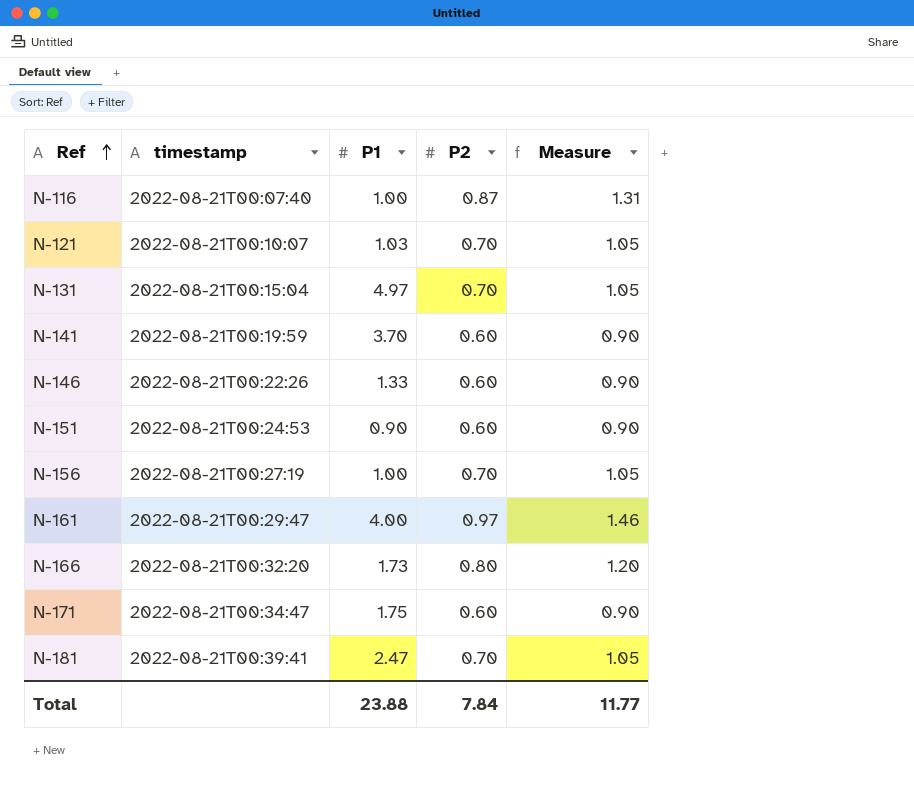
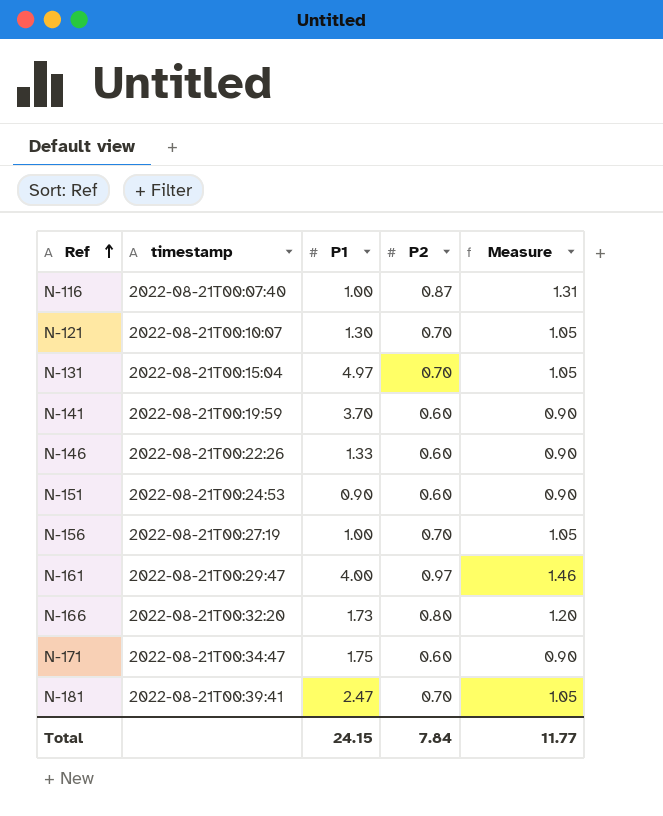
N-121 | P1: 1.03 -> 1.30
Total | P1: 23.88 -> 24.15

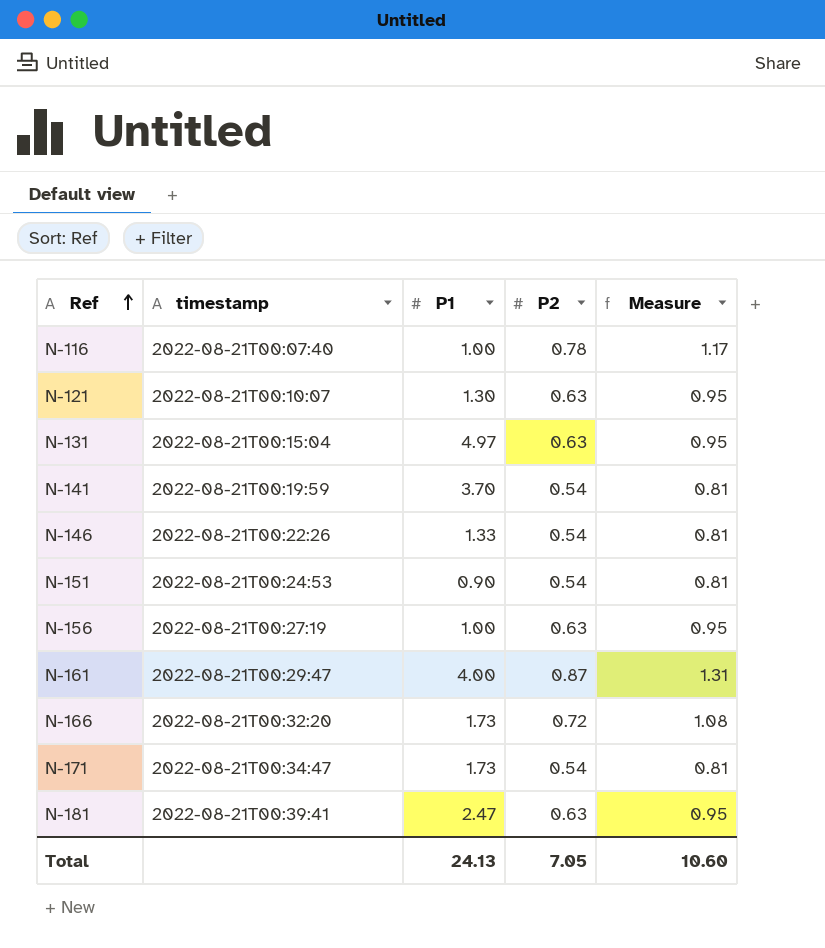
N-116 | P2: 0.87 -> 0.78
N-116 | Measure: 1.31 -> 1.17
N-121 | P2: 0.70 -> 0.63
N-121 | Measure: 1.05 -> 0.95
N-131 | P2: 0.70 -> 0.63
N-131 | Measure: 1.05 -> 0.95
N-141 | P2: 0.60 -> 0.54
N-141 | Measure: 0.90 -> 0.81
N-146 | P2: 0.60 -> 0.54
N-146 | Measure: 0.90 -> 0.81
N-151 | P2: 0.60 -> 0.54
N-151 | Measure: 0.90 -> 0.81
N-156 | P2: 0.70 -> 0.63
N-156 | Measure: 1.05 -> 0.95
N-161 | P2: 0.97 -> 0.87
N-161 | Measure: 1.46 -> 1.31
N-166 | P2: 0.80 -> 0.72
N-166 | Measure: 1.20 -> 1.08
N-171 | P1: 1.75 -> 1.73
N-171 | P2: 0.60 -> 0.54
N-171 | Measure: 0.90 -> 0.81
N-181 | P2: 0.70 -> 0.63
N-181 | Measure: 1.05 -> 0.95
Total | P1: 24.15 -> 24.13
Total | P2: 7.84 -> 7.05
Total | Measure: 11.77 -> 10.60

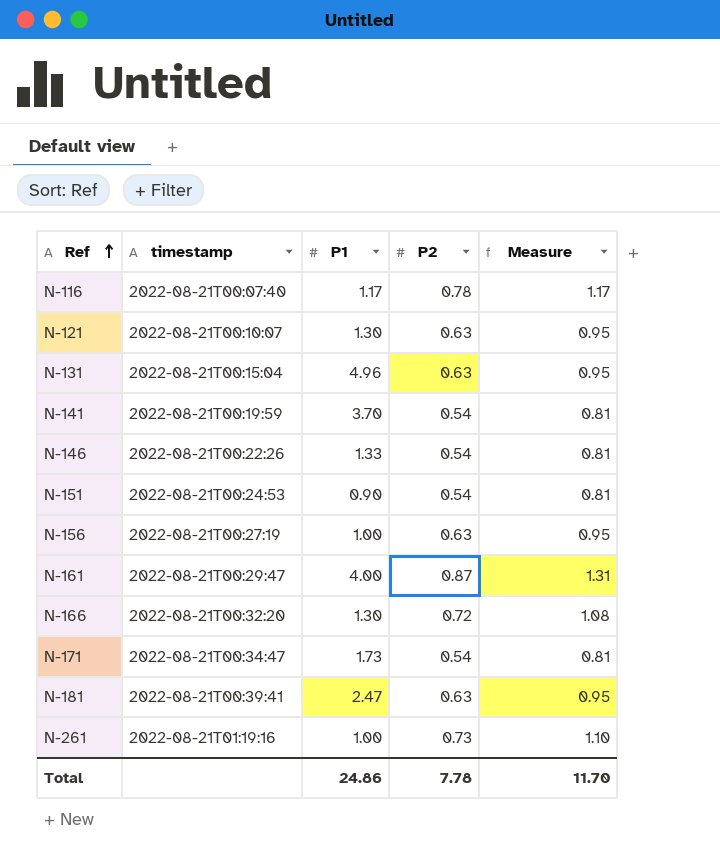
N-116 | P1: 1.00 -> 1.17
N-131 | P1: 4.97 -> 4.96
N-166 | P1: 1.73 -> 1.30
row N-261: none -> 2022-08-21T01:19:16 | 1.00 | 0.73 | 1.10
Total | P1: 24.13 -> 24.86
Total | P2: 7.05 -> 7.78
Total | Measure: 10.60 -> 11.70

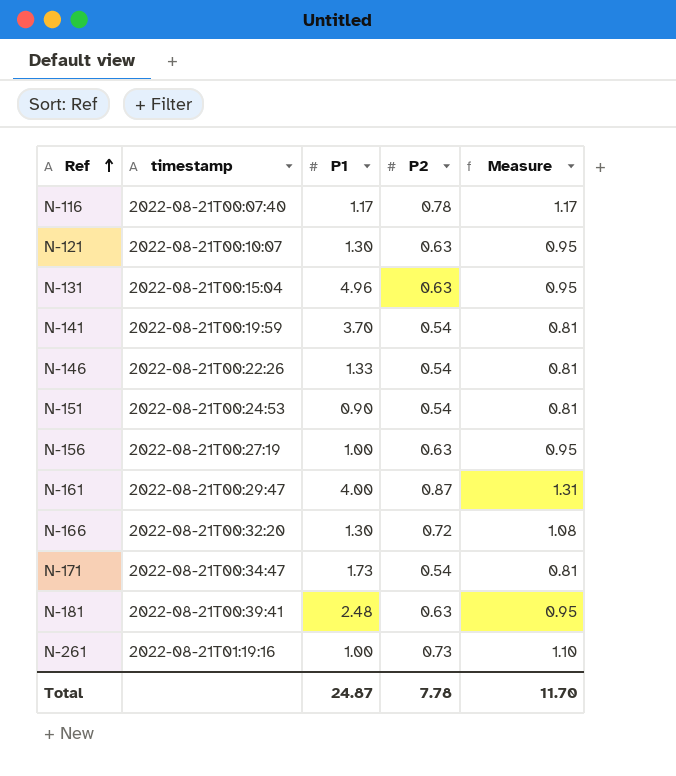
N-181 | P1: 2.47 -> 2.48
Total | P1: 24.86 -> 24.87

